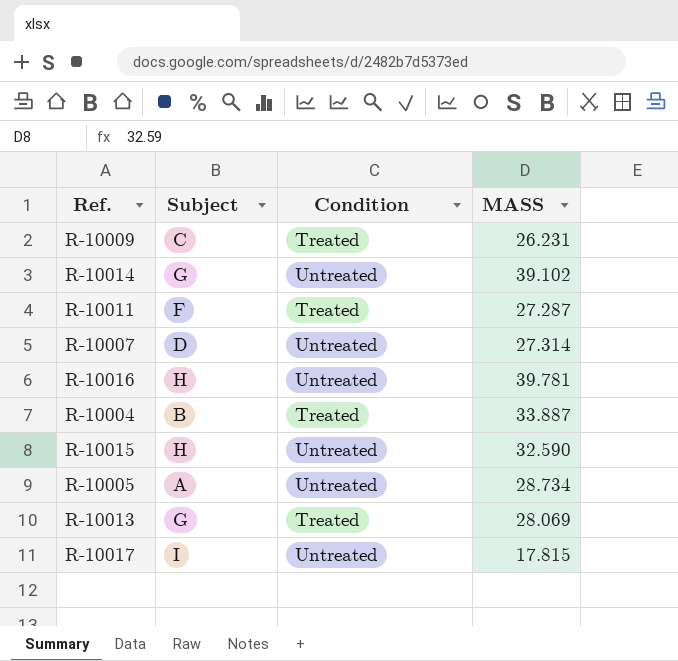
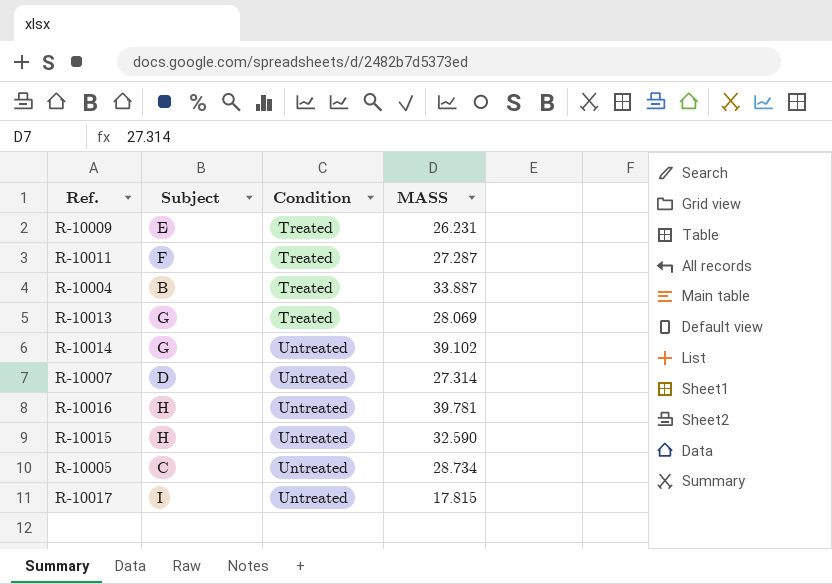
row order: none -> Condition ascending
R-10009 | Subject: C -> E
R-10005 | Subject: A -> C

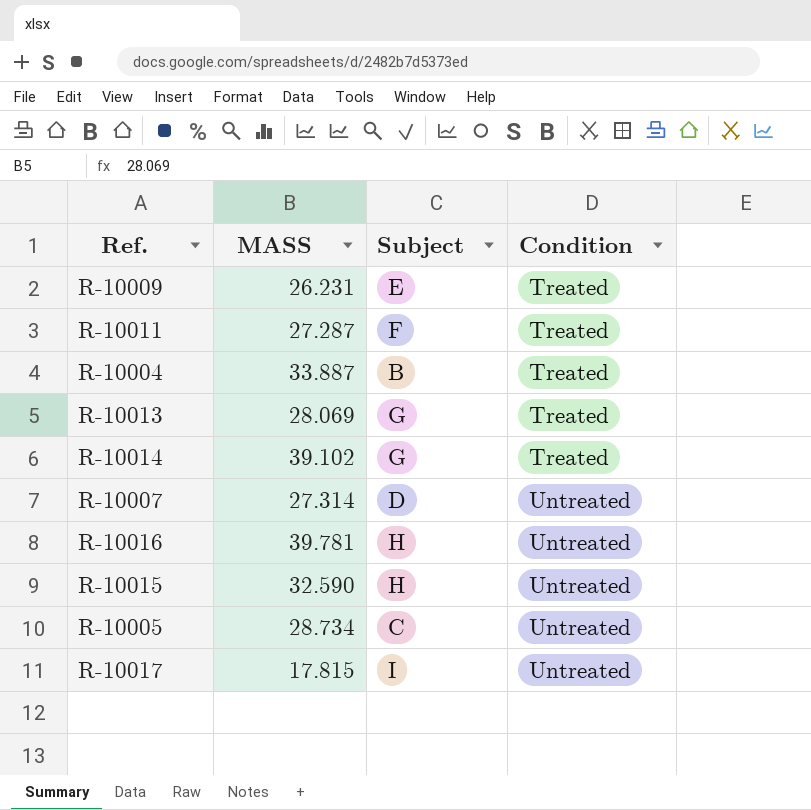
column MASS | position: 4 -> 2
R-10014 | Condition: Untreated -> Treated

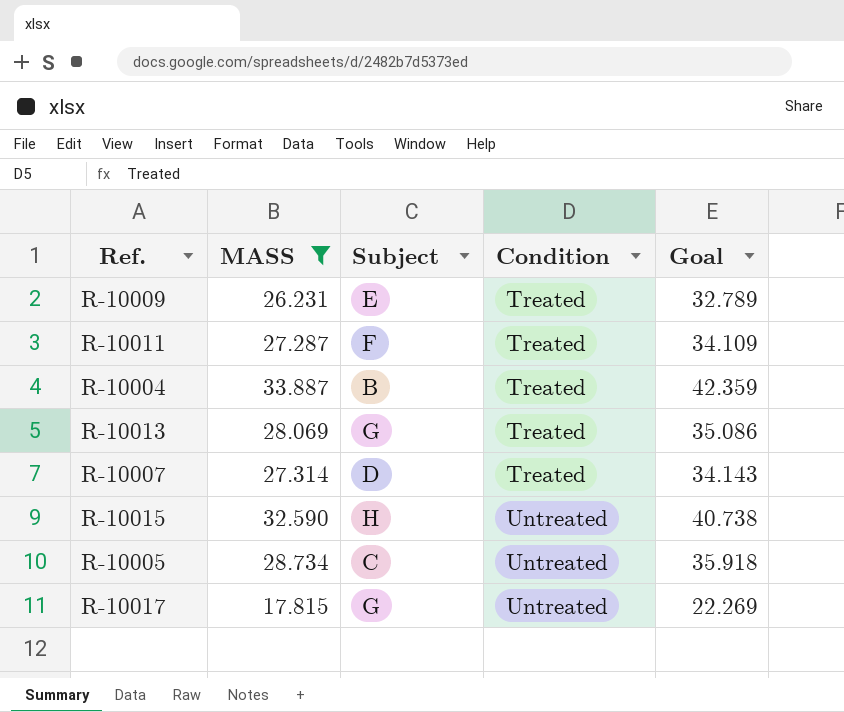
filter: none -> MASS <= 33.887
column Goal | formula: none -> [MASS] * 1.25
R-10007 | Condition: Untreated -> Treated
R-10017 | Subject: I -> G

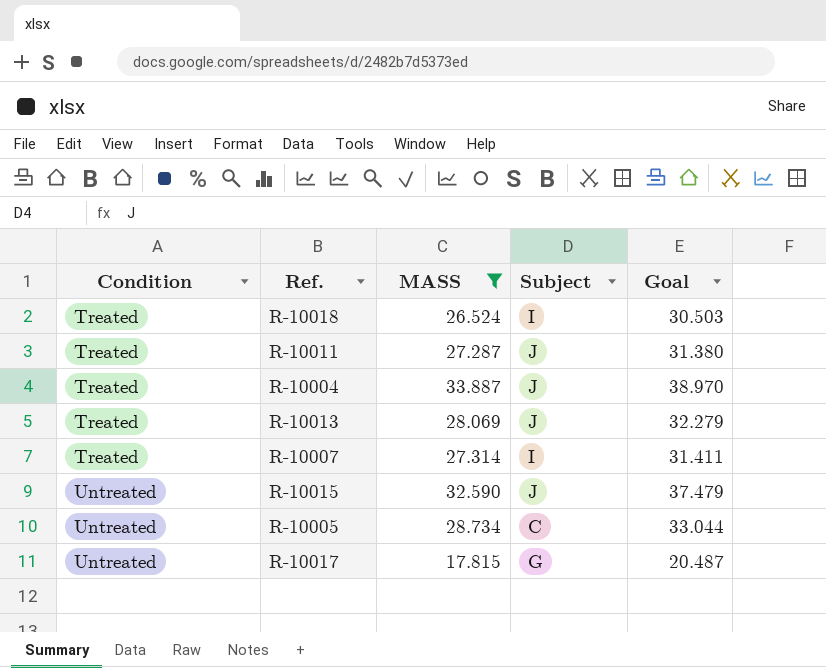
column Condition | position: 4 -> 1
column Goal | formula: [MASS] * 1.25 -> [MASS] * 1.15
row R-10009: 26.231 | E | Treated | 32.789 -> none
row R-10018: none -> Treated | 26.524 | I | 30.503
R-10011 | Subject: F -> J
R-10004 | Subject: B -> J
R-10013 | Subject: G -> J
R-10007 | Subject: D -> I
R-10015 | Subject: H -> J

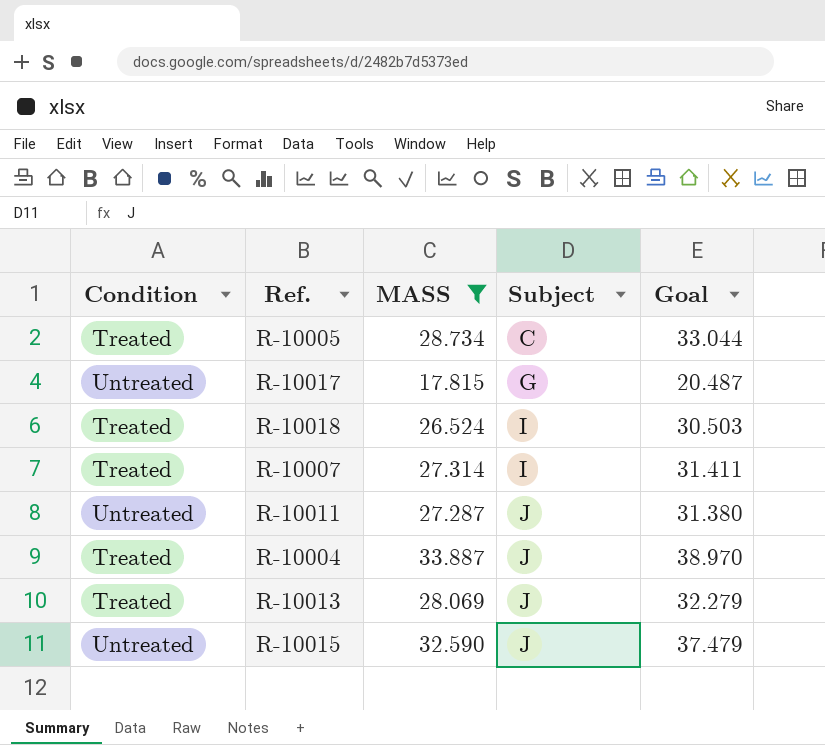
row order: Condition ascending -> Subject ascending
R-10005 | Condition: Untreated -> Treated
R-10011 | Condition: Treated -> Untreated

